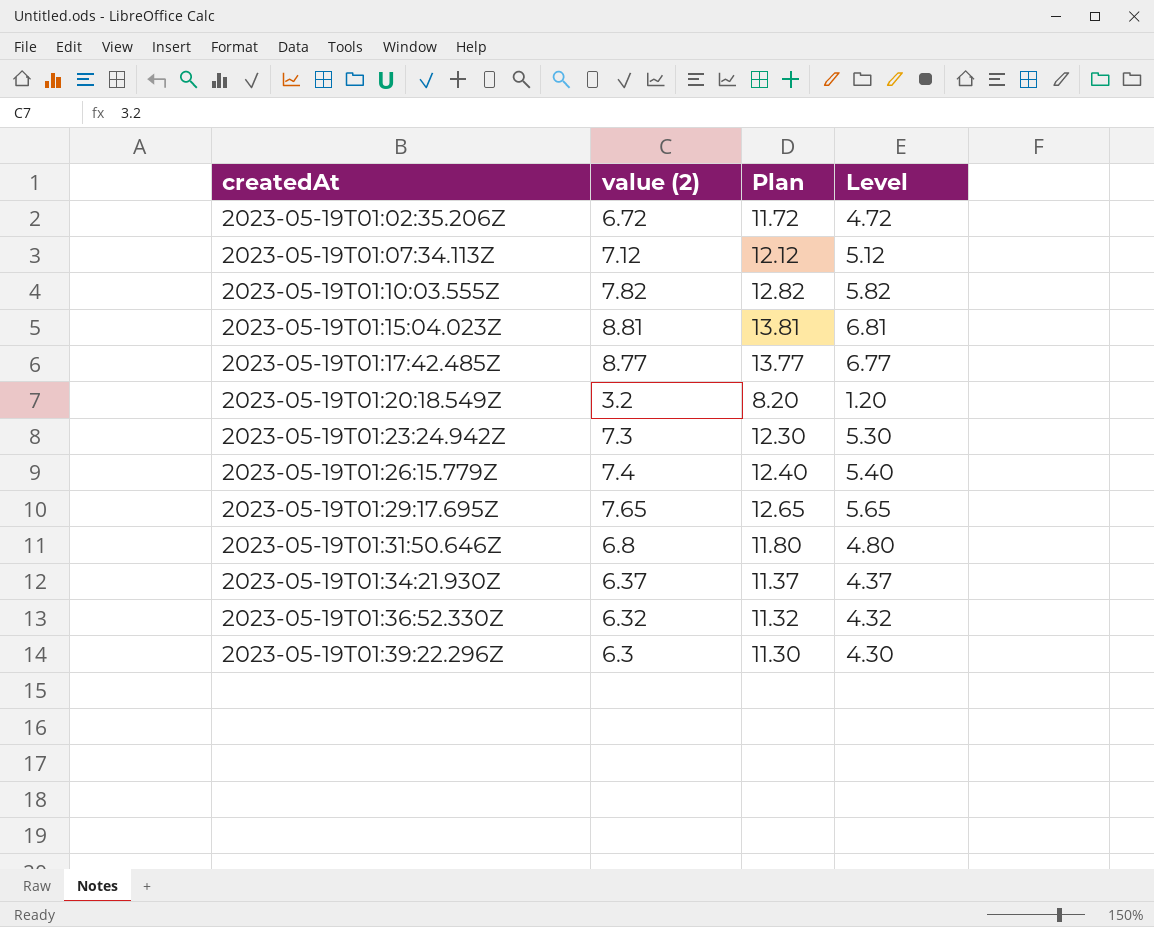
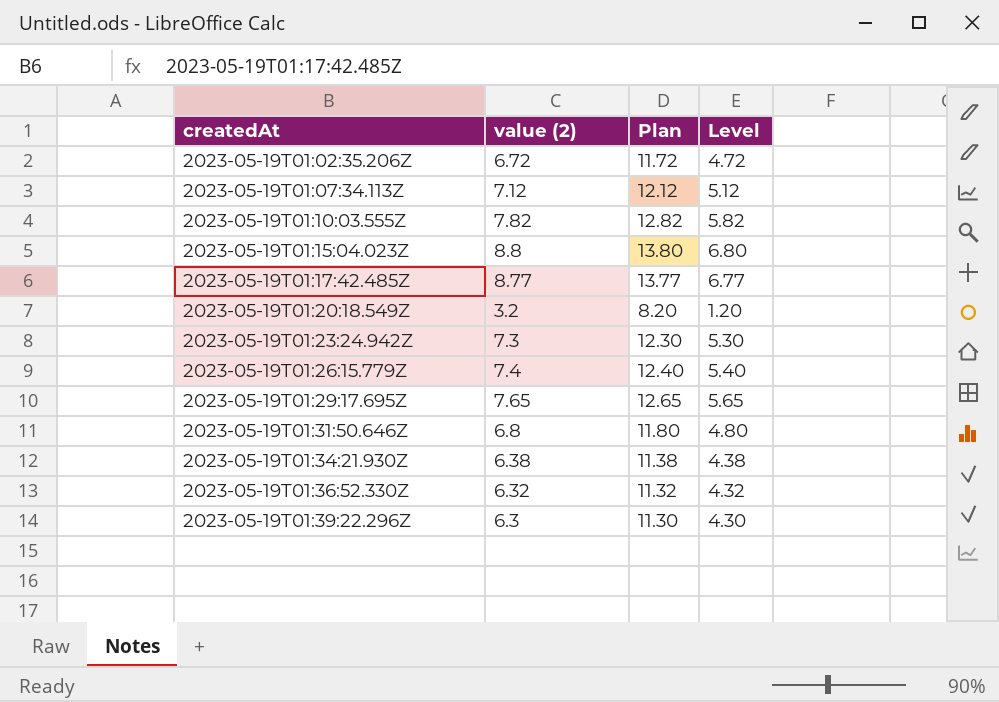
2023-05-19T01:15:04.023Z | value (2): 8.81 -> 8.8
2023-05-19T01:15:04.023Z | Plan: 13.81 -> 13.80
2023-05-19T01:15:04.023Z | Level: 6.81 -> 6.80
2023-05-19T01:34:21.930Z | value (2): 6.37 -> 6.38
2023-05-19T01:34:21.930Z | Plan: 11.37 -> 11.38
2023-05-19T01:34:21.930Z | Level: 4.37 -> 4.38

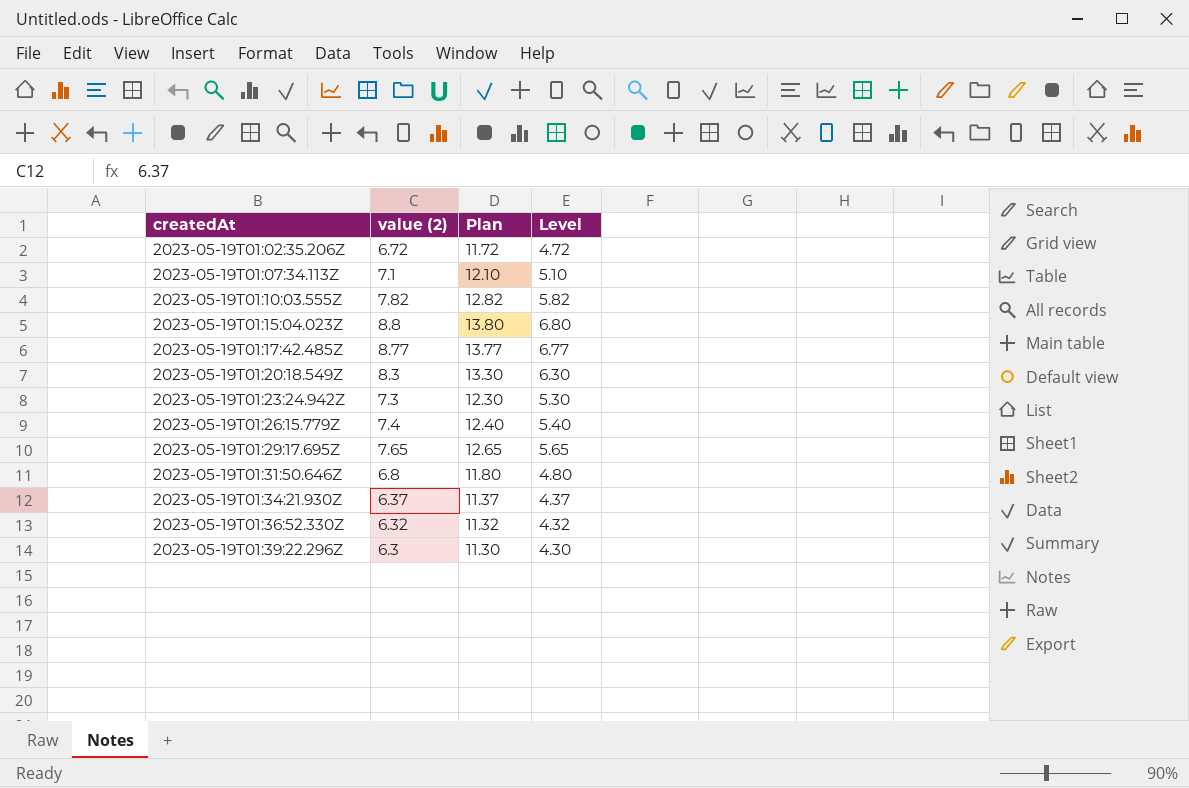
2023-05-19T01:07:34.113Z | value (2): 7.12 -> 7.1
2023-05-19T01:07:34.113Z | Plan: 12.12 -> 12.10
2023-05-19T01:07:34.113Z | Level: 5.12 -> 5.10
2023-05-19T01:20:18.549Z | value (2): 3.2 -> 8.3
2023-05-19T01:20:18.549Z | Plan: 8.20 -> 13.30
2023-05-19T01:20:18.549Z | Level: 1.20 -> 6.30
2023-05-19T01:34:21.930Z | value (2): 6.38 -> 6.37
2023-05-19T01:34:21.930Z | Plan: 11.38 -> 11.37
2023-05-19T01:34:21.930Z | Level: 4.38 -> 4.37

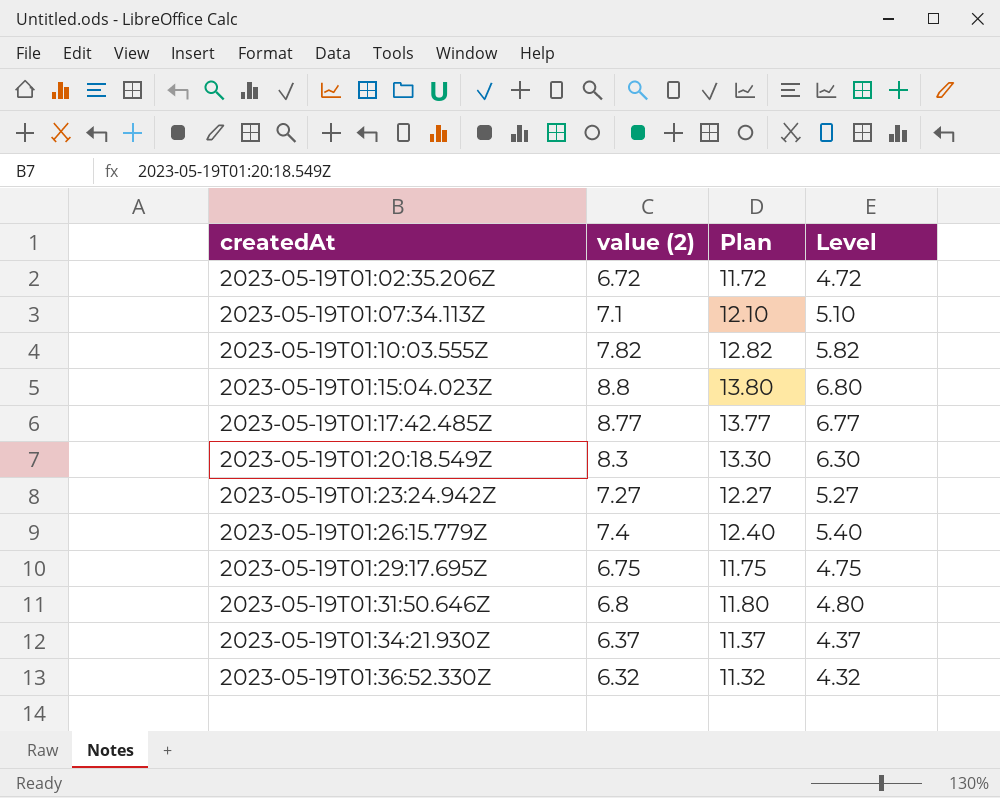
row 2023-05-19T01:39:22.296Z: 6.3 | 11.30 | 4.30 -> none
2023-05-19T01:23:24.942Z | value (2): 7.3 -> 7.27
2023-05-19T01:23:24.942Z | Plan: 12.30 -> 12.27
2023-05-19T01:23:24.942Z | Level: 5.30 -> 5.27
2023-05-19T01:29:17.695Z | value (2): 7.65 -> 6.75
2023-05-19T01:29:17.695Z | Plan: 12.65 -> 11.75
2023-05-19T01:29:17.695Z | Level: 5.65 -> 4.75

